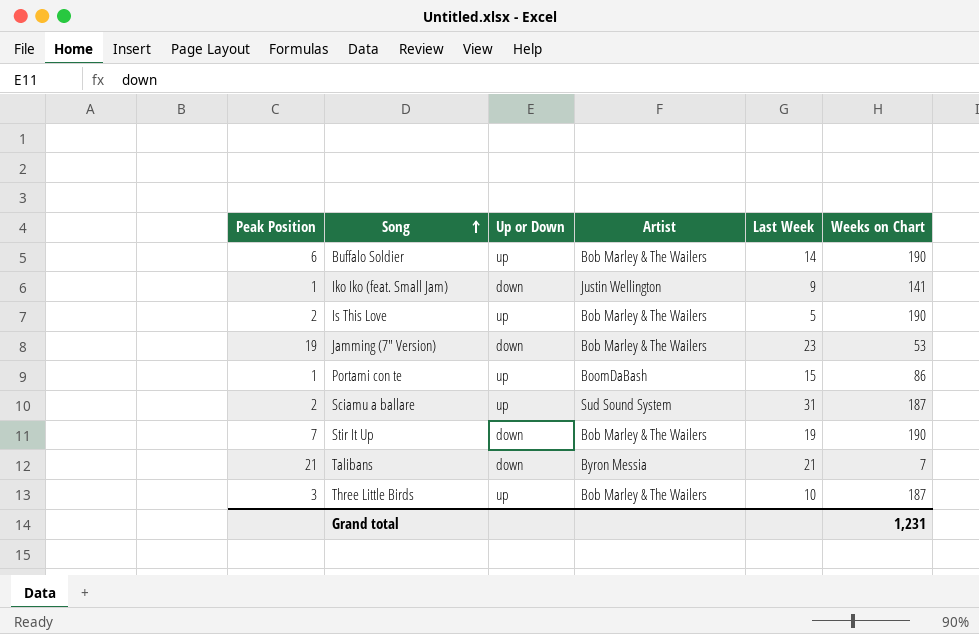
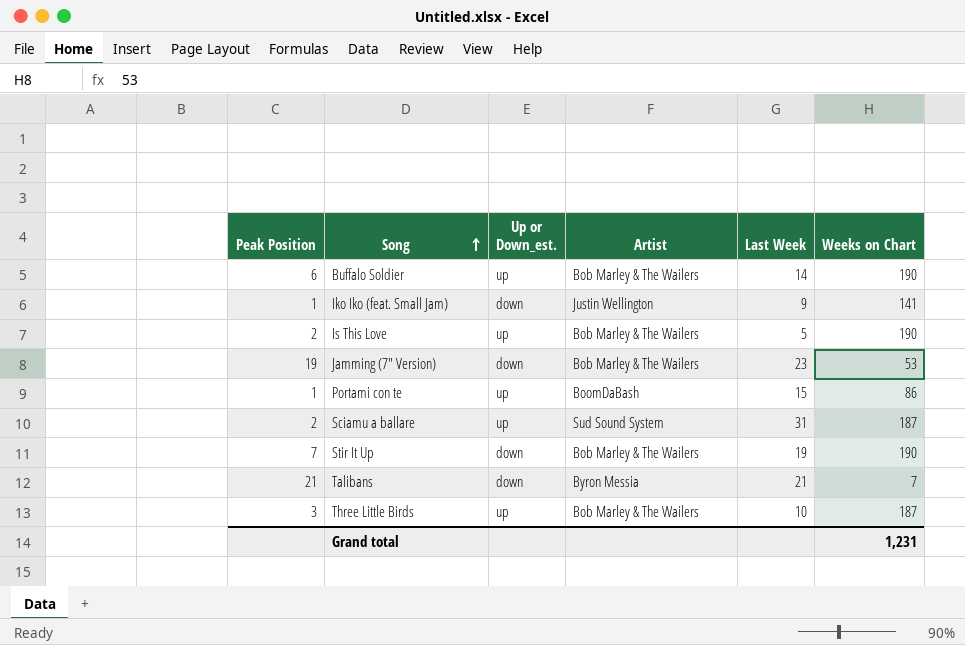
column name: Up or Down -> Up or Down_est.

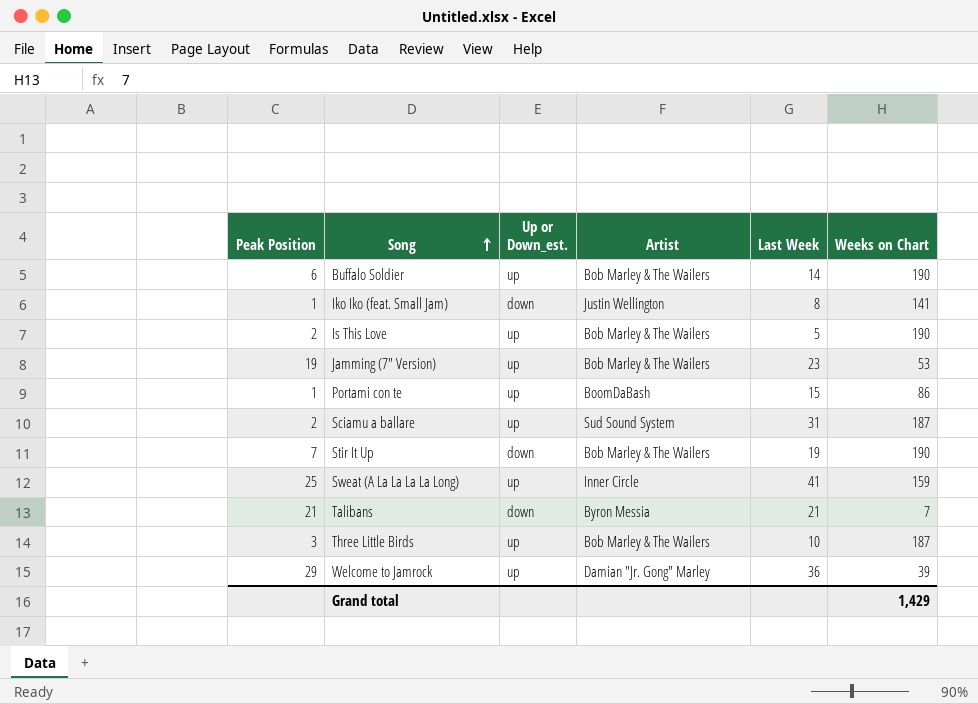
Iko Iko (feat. Small Jam) | Last Week: 9 -> 8
Jamming (7" Version) | Up or Down_est.: down -> up
row Sweat (A La La La La Long): none -> 25 | up | Inner Circle | 41 | 159
row Welcome to Jamrock: none -> 29 | up | Damian "Jr. Gong" Marley | 36 | 39
Grand total | Weeks on Chart: 1,231 -> 1,429

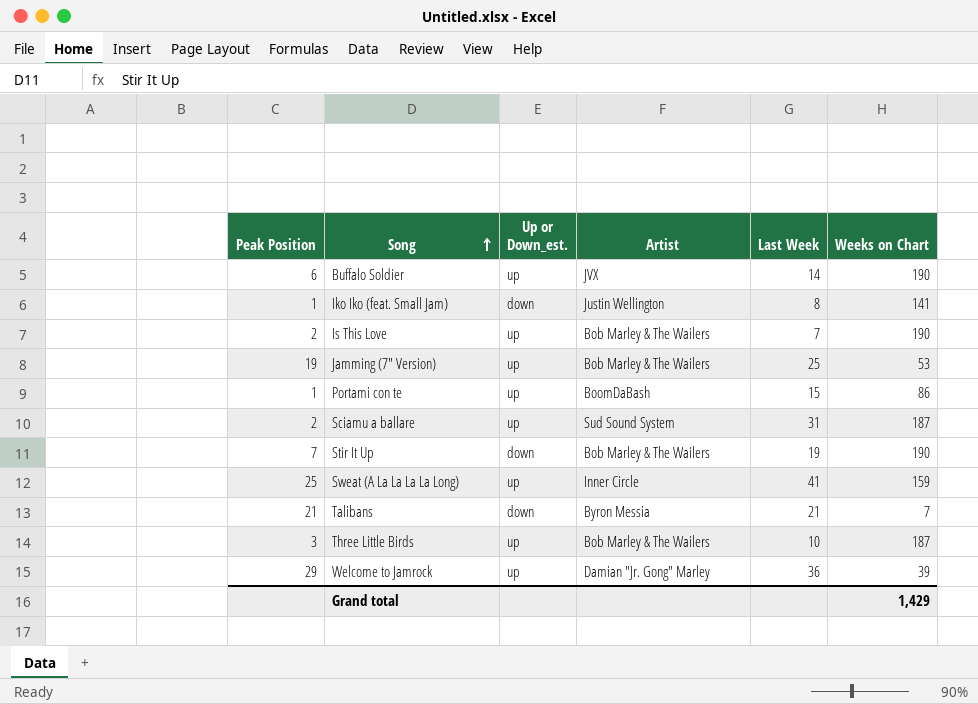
Buffalo Soldier | Artist: Bob Marley & The Wailers -> JVX
Is This Love | Last Week: 5 -> 7
Jamming (7" Version) | Last Week: 23 -> 25

